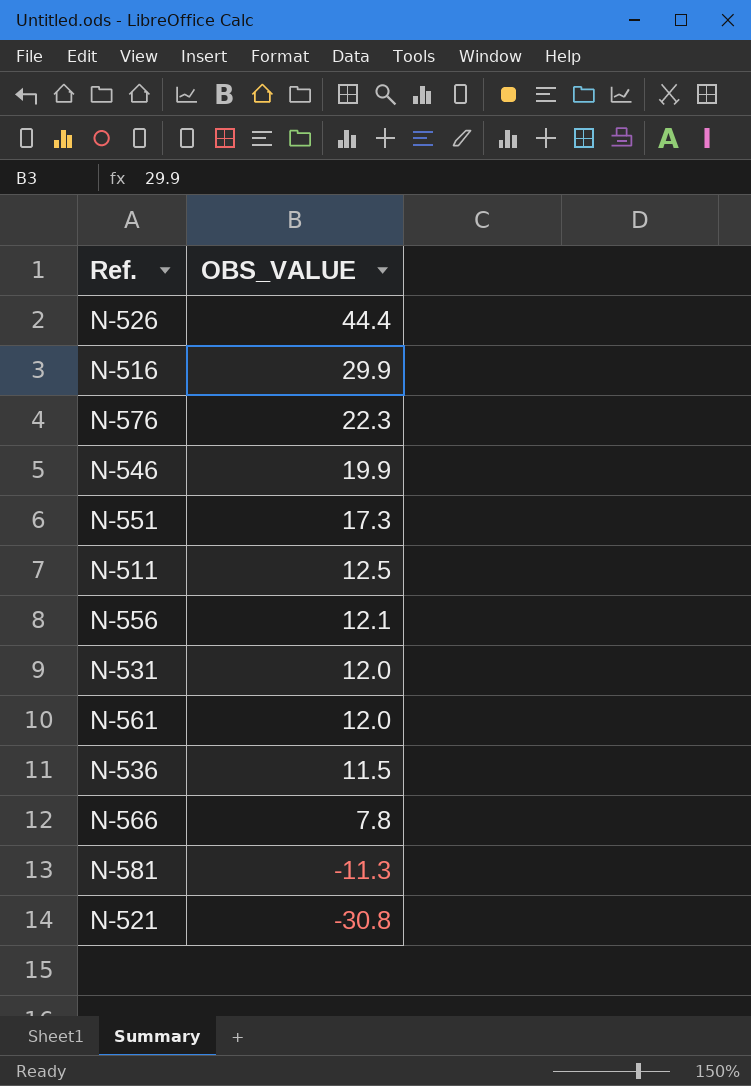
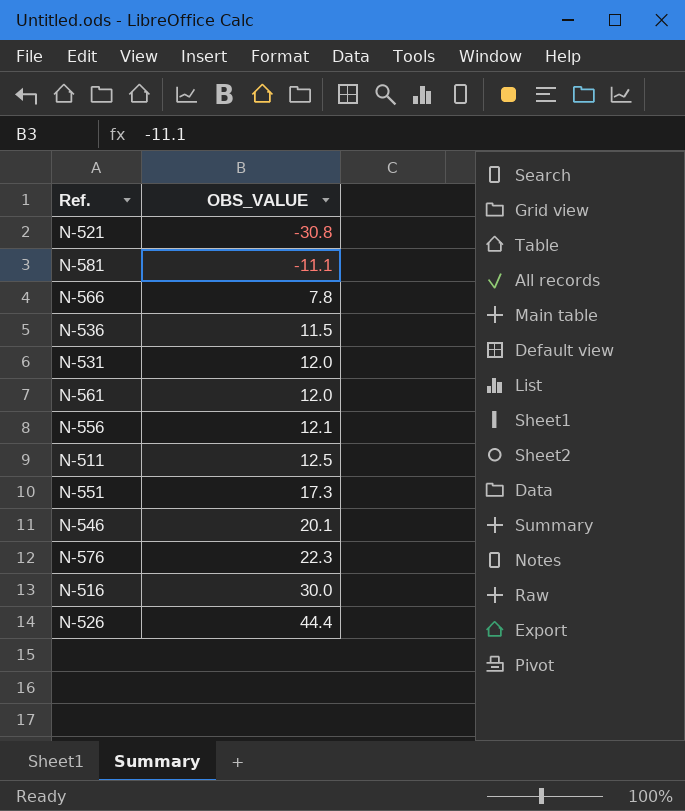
row order: OBS_VALUE descending -> OBS_VALUE ascending
N-581 | OBS_VALUE: -11.3 -> -11.1
N-546 | OBS_VALUE: 19.9 -> 20.1
N-516 | OBS_VALUE: 29.9 -> 30.0

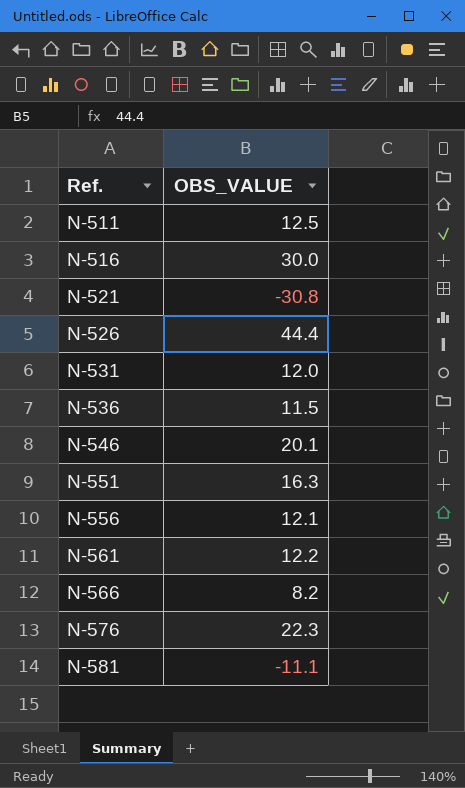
row order: OBS_VALUE ascending -> Ref. ascending
N-551 | OBS_VALUE: 17.3 -> 16.3
N-561 | OBS_VALUE: 12.0 -> 12.2
N-566 | OBS_VALUE: 7.8 -> 8.2

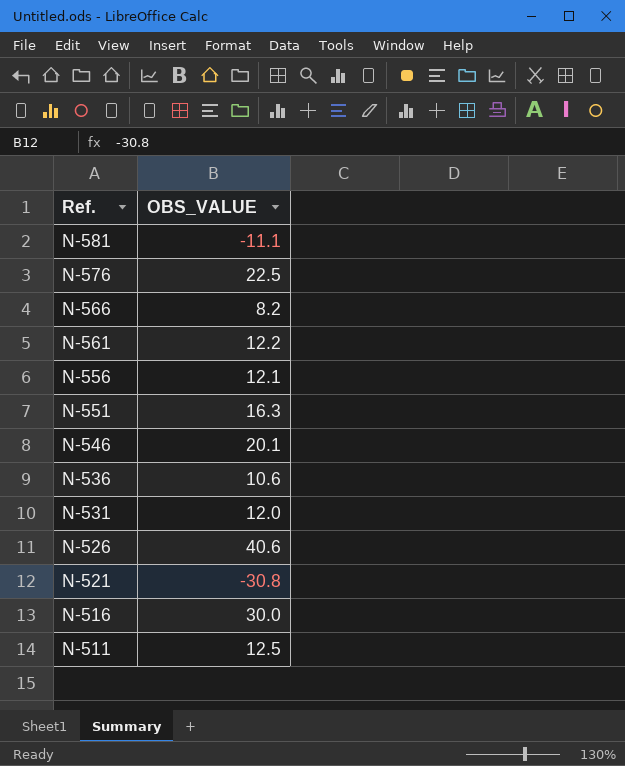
row order: Ref. ascending -> Ref. descending
N-576 | OBS_VALUE: 22.3 -> 22.5
N-536 | OBS_VALUE: 11.5 -> 10.6
N-526 | OBS_VALUE: 44.4 -> 40.6

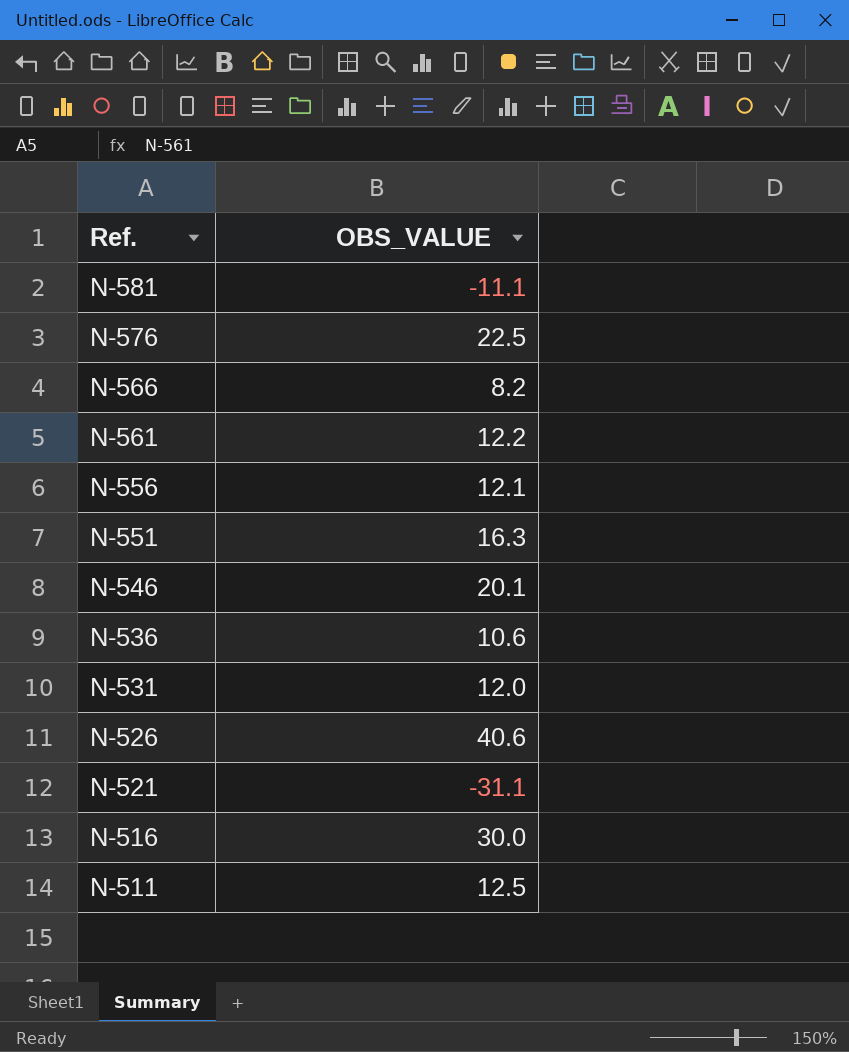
N-521 | OBS_VALUE: -30.8 -> -31.1

